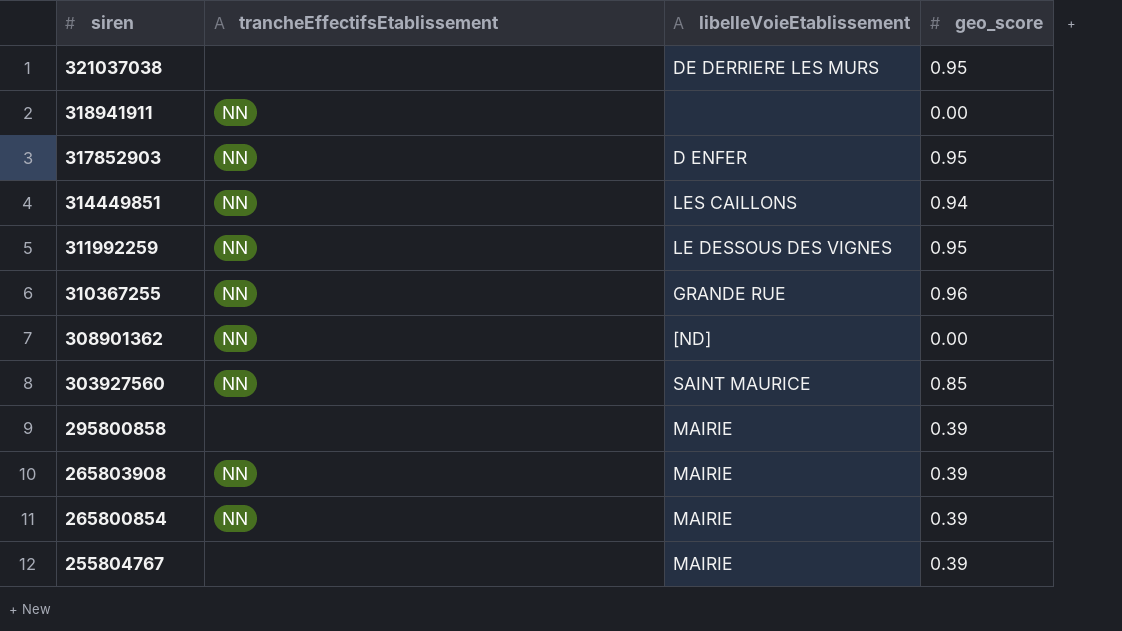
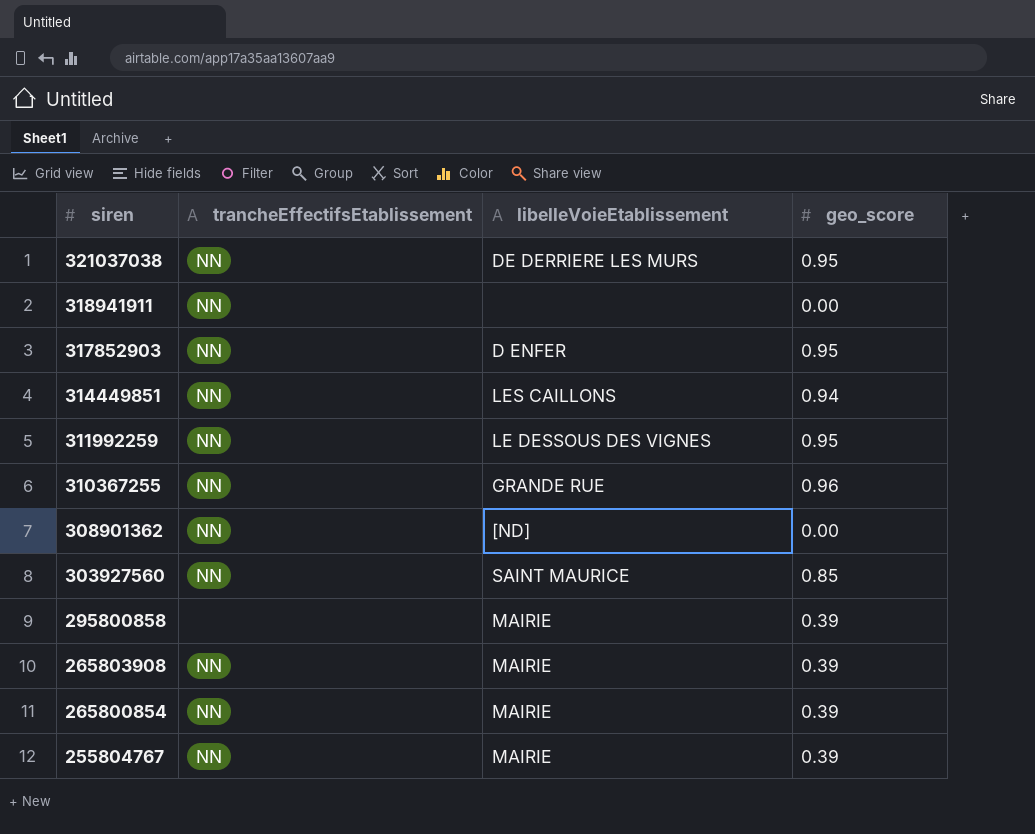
321037038 | trancheEffectifsEtablissement: none -> NN
255804767 | trancheEffectifsEtablissement: none -> NN

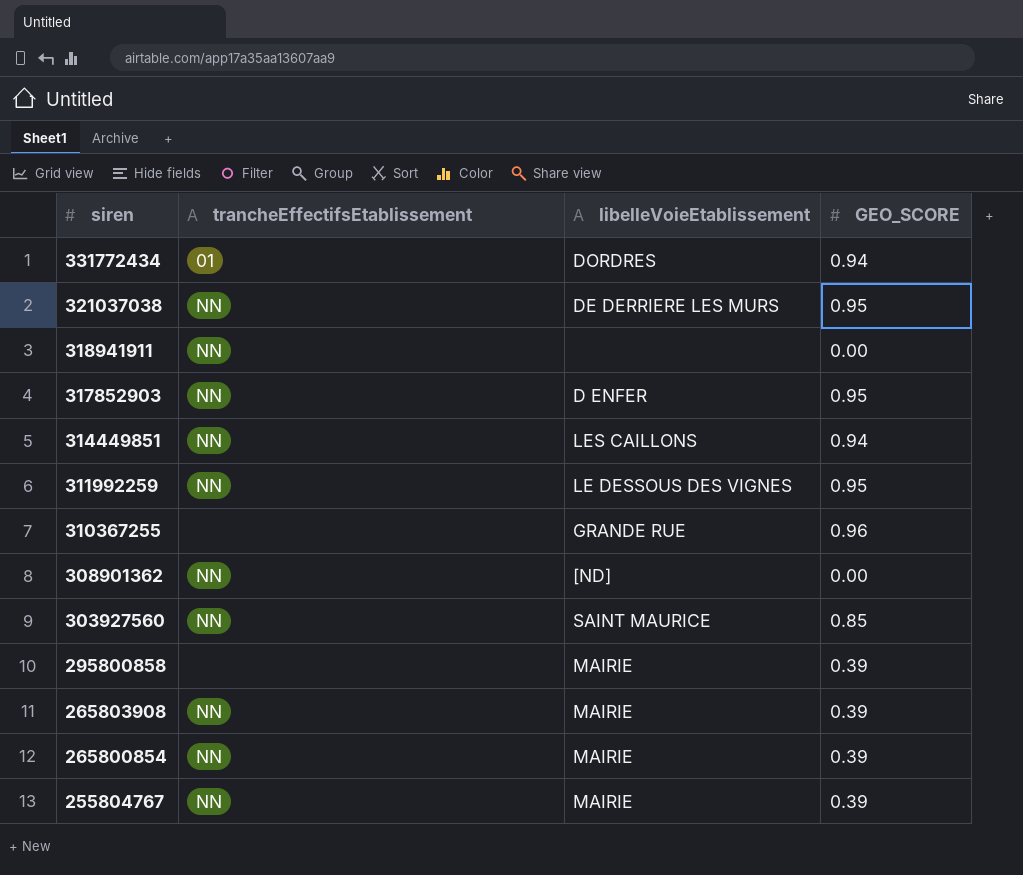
column name: geo_score -> GEO_SCORE
row 331772434: none -> 01 | DORDRES | 0.94
310367255 | trancheEffectifsEtablissement: NN -> none

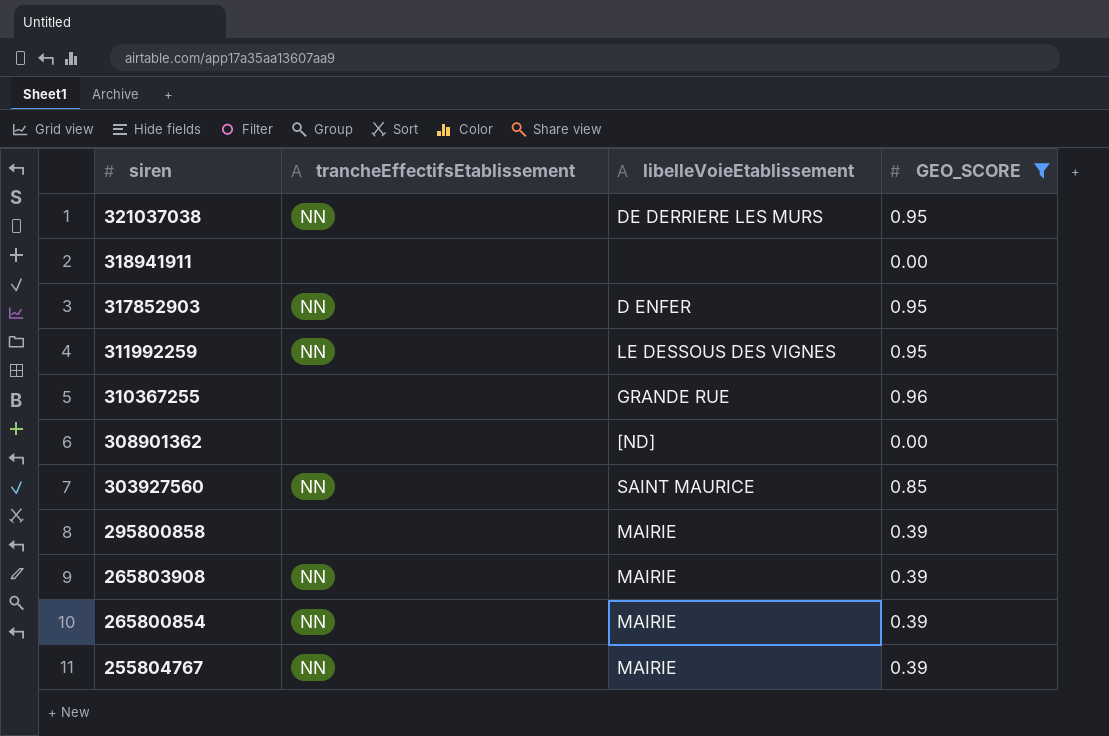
filter: none -> GEO_SCORE != 0.94
318941911 | trancheEffectifsEtablissement: NN -> none
308901362 | trancheEffectifsEtablissement: NN -> none

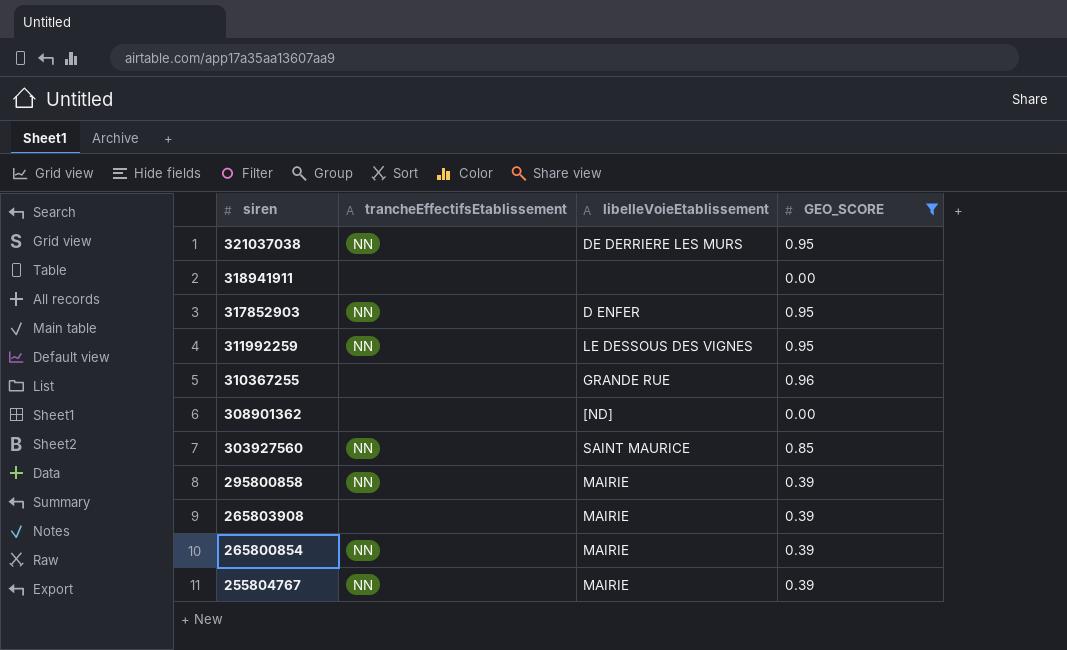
295800858 | trancheEffectifsEtablissement: none -> NN
265803908 | trancheEffectifsEtablissement: NN -> none

